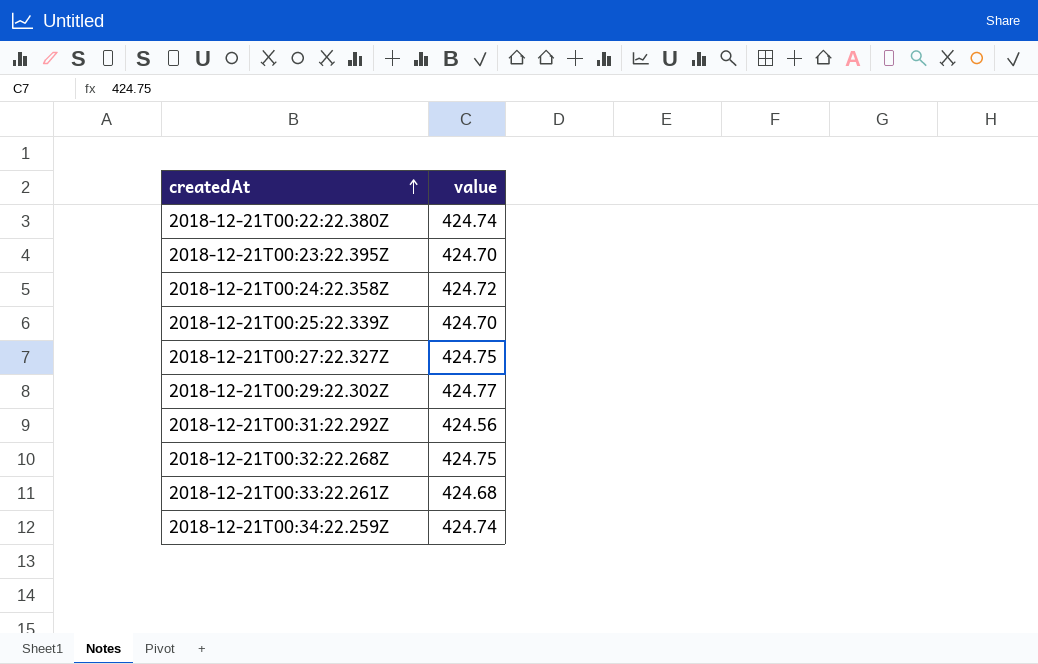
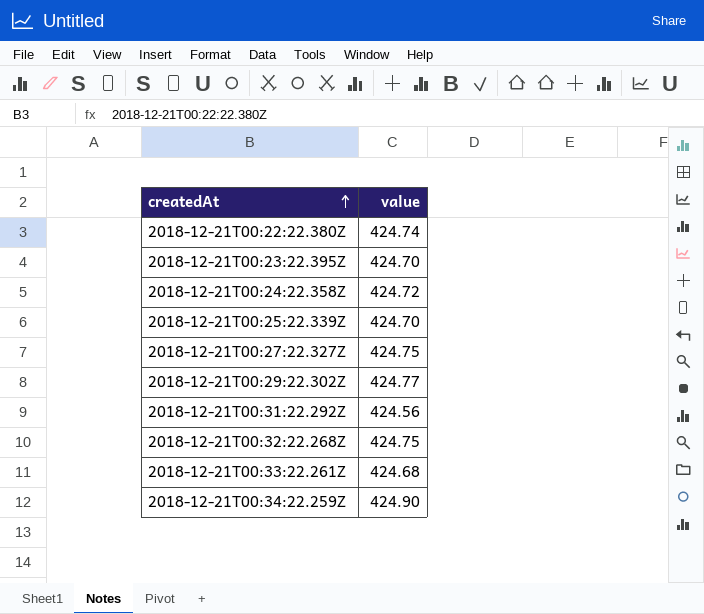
2018-12-21T00:34:22.259Z | value: 424.74 -> 424.90

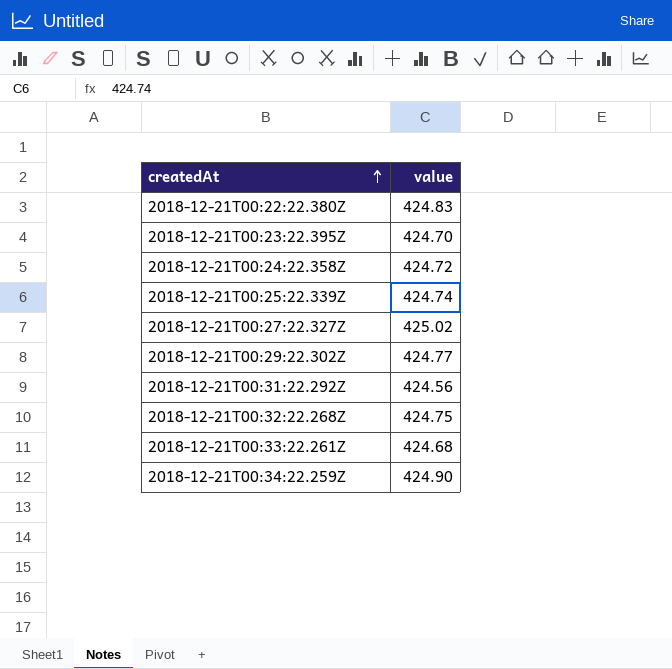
2018-12-21T00:22:22.380Z | value: 424.74 -> 424.83
2018-12-21T00:25:22.339Z | value: 424.70 -> 424.74
2018-12-21T00:27:22.327Z | value: 424.75 -> 425.02

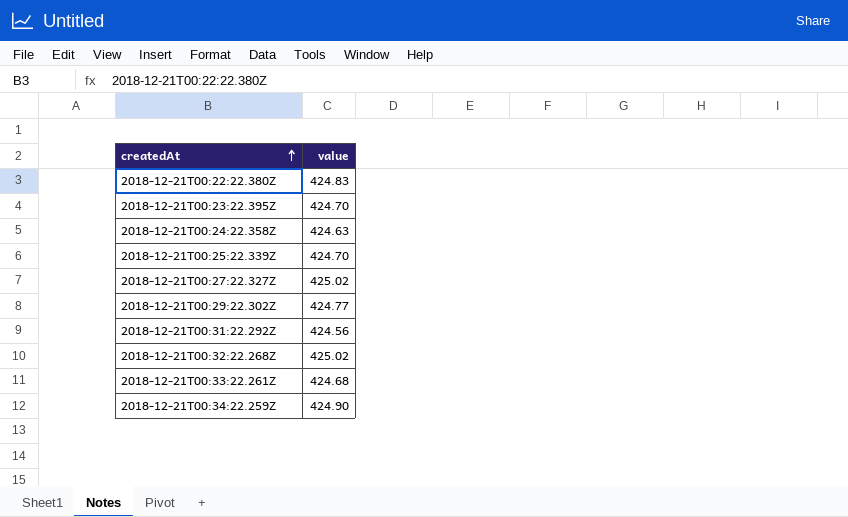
2018-12-21T00:24:22.358Z | value: 424.72 -> 424.63
2018-12-21T00:25:22.339Z | value: 424.74 -> 424.70
2018-12-21T00:32:22.268Z | value: 424.75 -> 425.02

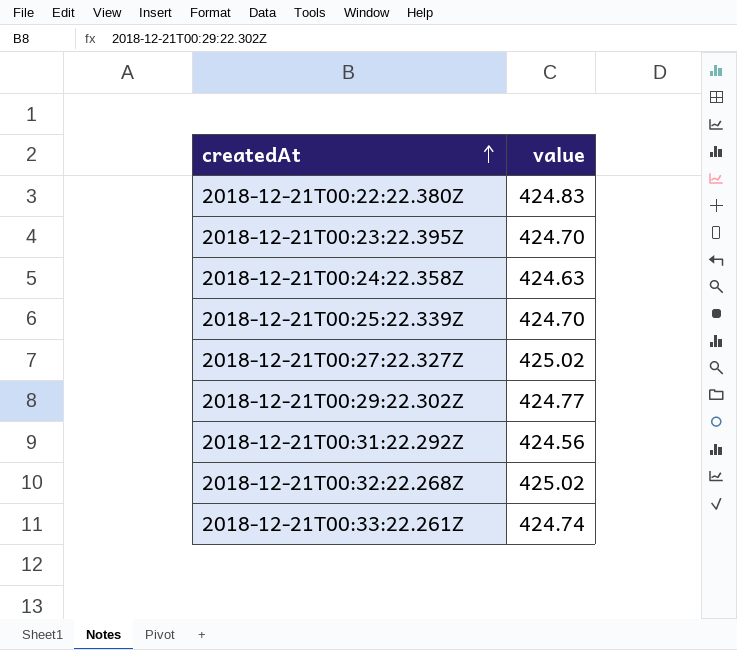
row 2018-12-21T00:34:22.259Z: 424.90 -> none
2018-12-21T00:33:22.261Z | value: 424.68 -> 424.74

